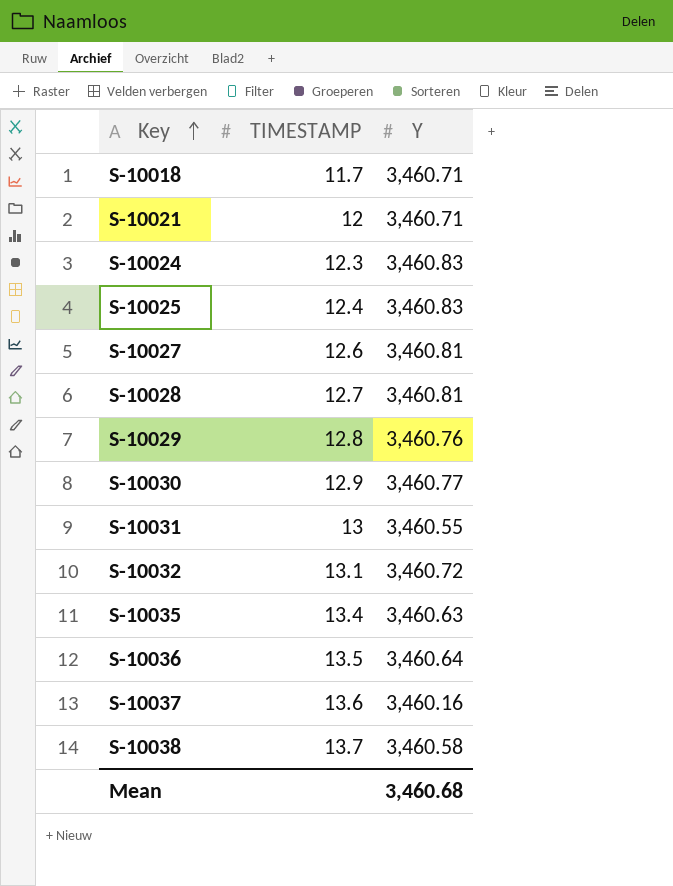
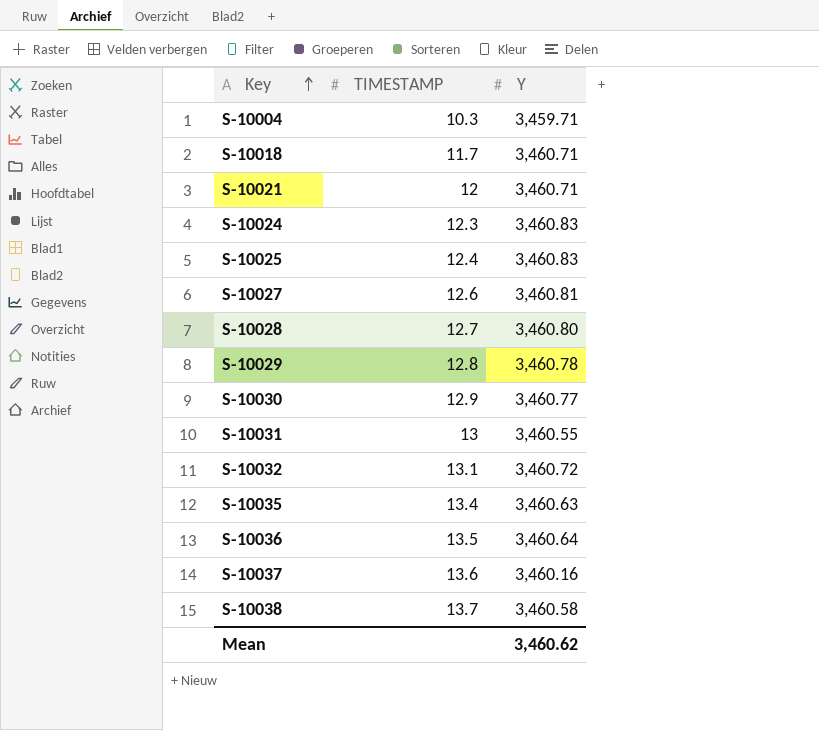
row S-10004: none -> 10.3 | 3,459.71
S-10028 | Y: 3,460.81 -> 3,460.80
S-10029 | Y: 3,460.76 -> 3,460.78
Mean | Y: 3,460.68 -> 3,460.62

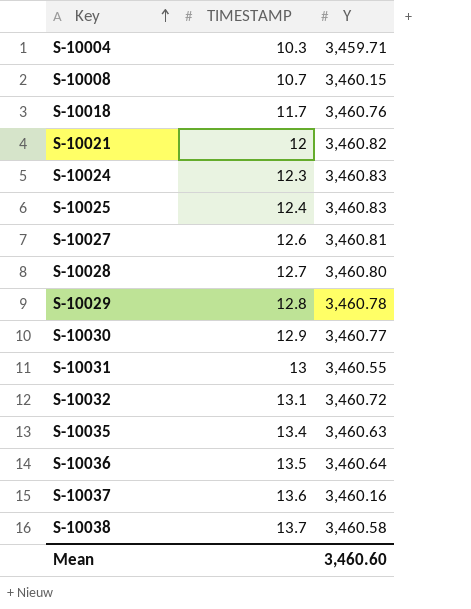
row S-10008: none -> 10.7 | 3,460.15
S-10018 | Y: 3,460.71 -> 3,460.76
S-10021 | Y: 3,460.71 -> 3,460.82
Mean | Y: 3,460.62 -> 3,460.60

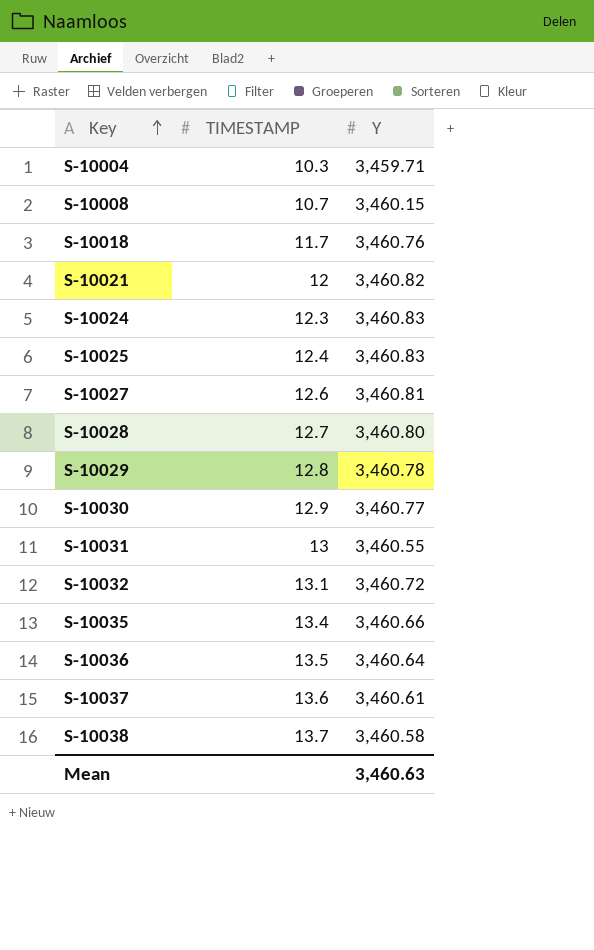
S-10035 | Y: 3,460.63 -> 3,460.66
S-10037 | Y: 3,460.16 -> 3,460.61
Mean | Y: 3,460.60 -> 3,460.63

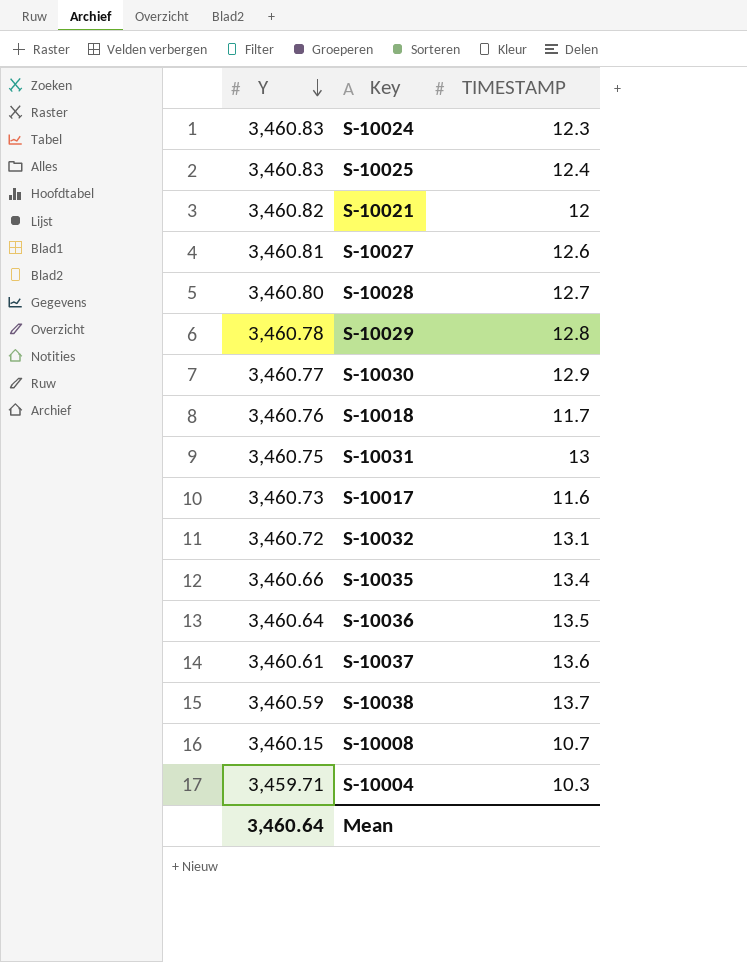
row order: Key ascending -> Y descending
column Y | position: 3 -> 1
S-10031 | Y: 3,460.55 -> 3,460.75
row S-10017: none -> 3,460.73 | 11.6
S-10038 | Y: 3,460.58 -> 3,460.59
Mean | Y: 3,460.63 -> 3,460.64

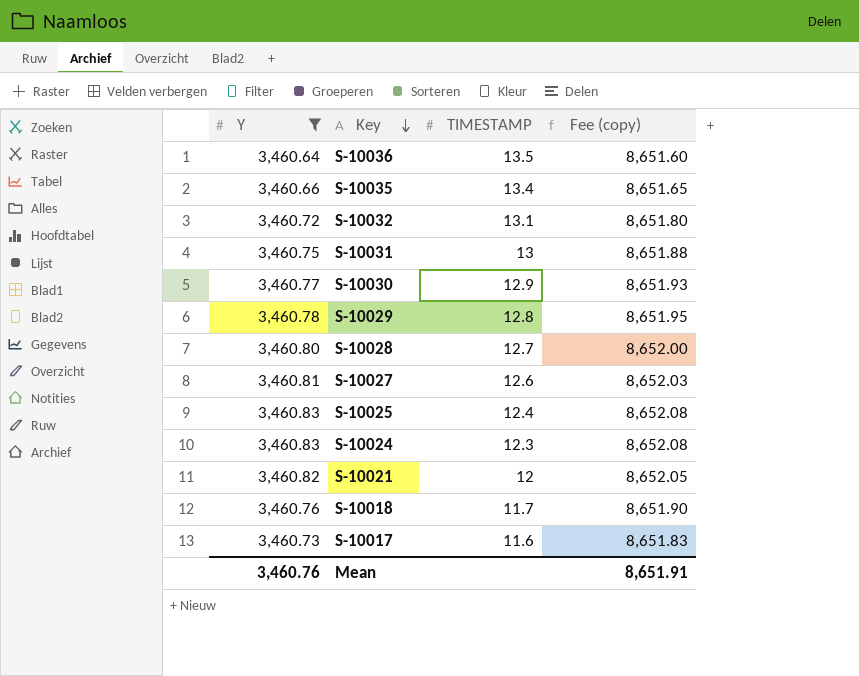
filter: none -> Y >= 3,460.64
row order: Y descending -> Key descending
column Fee (copy) | formula: none -> [Y] * 2.5
Mean | Y: 3,460.64 -> 3,460.76

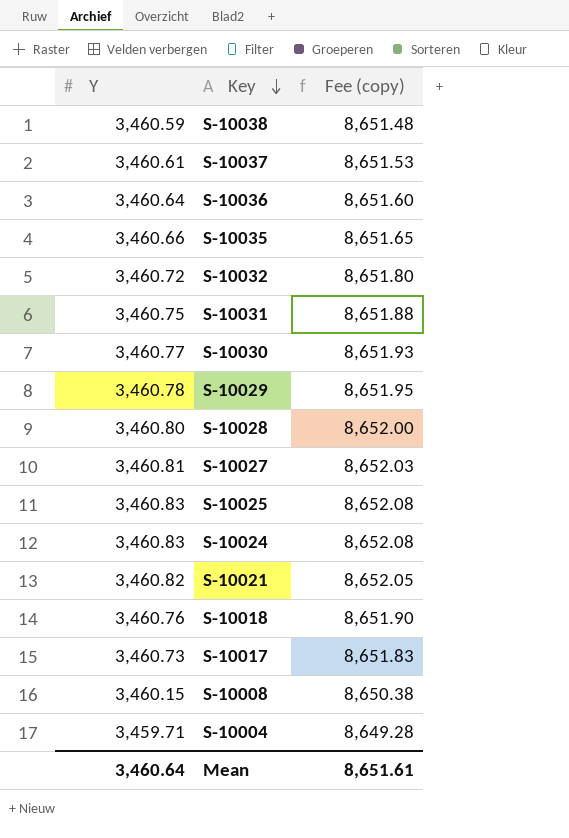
filter: Y >= 3,460.64 -> none
column TIMESTAMP | position: 3 -> none
Mean | Y: 3,460.76 -> 3,460.64
Mean | Fee (copy): 8,651.91 -> 8,651.61

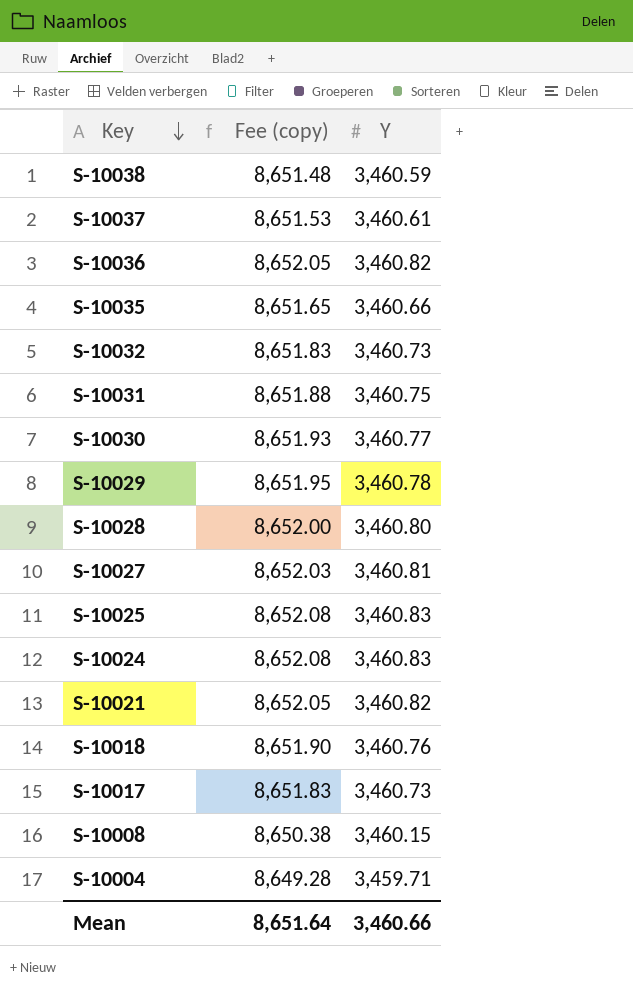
column Y | position: 1 -> 3
S-10036 | Fee (copy): 8,651.60 -> 8,652.05
S-10036 | Y: 3,460.64 -> 3,460.82
S-10032 | Fee (copy): 8,651.80 -> 8,651.83
S-10032 | Y: 3,460.72 -> 3,460.73
Mean | Fee (copy): 8,651.61 -> 8,651.64
Mean | Y: 3,460.64 -> 3,460.66

